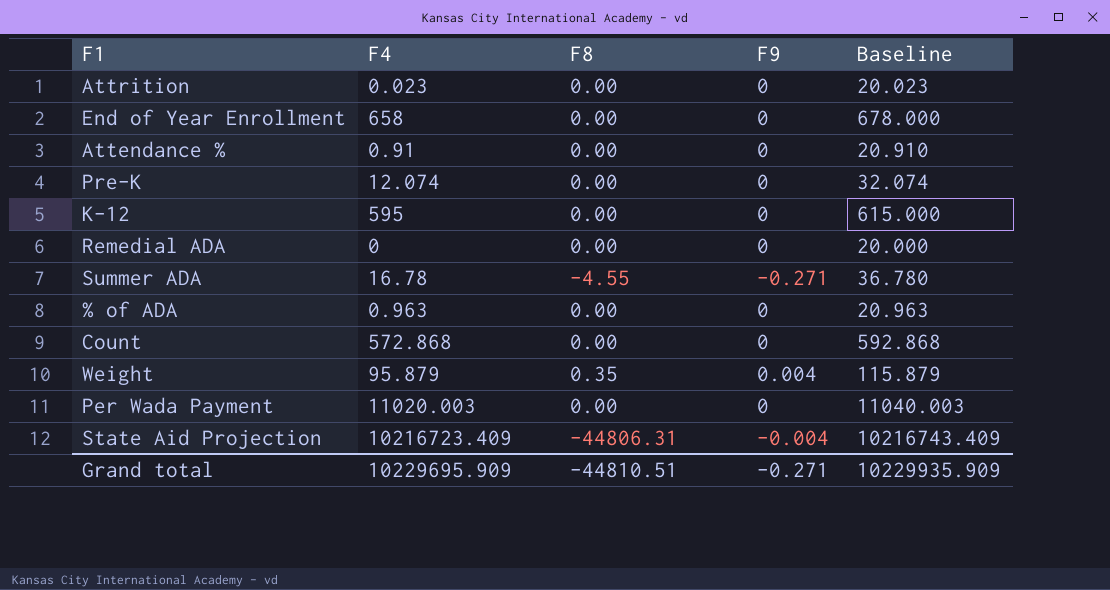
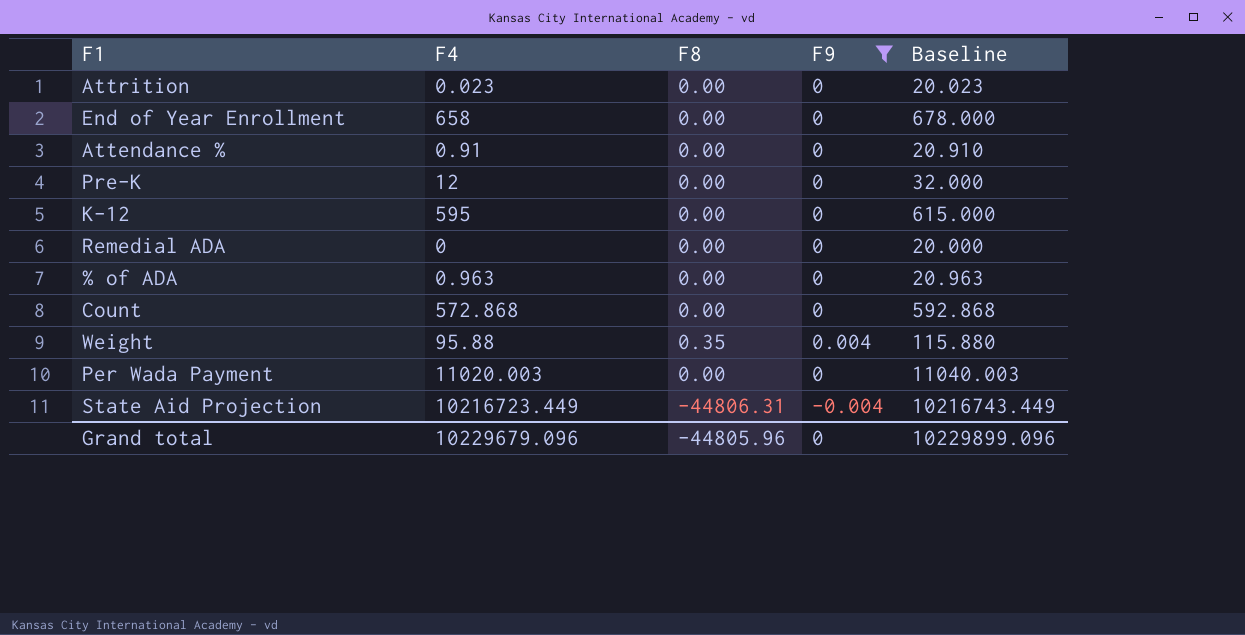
filter: none -> F9 != -0.271
Pre-K | F4: 12.074 -> 12
Pre-K | Baseline: 32.074 -> 32.000
Weight | F4: 95.879 -> 95.88
Weight | Baseline: 115.879 -> 115.880
State Aid Projection | F4: 10216723.409 -> 10216723.449
State Aid Projection | Baseline: 10216743.409 -> 10216743.449
Grand total | F4: 10229695.909 -> 10229679.096
Grand total | F8: -44810.51 -> -44805.96
Grand total | F9: -0.271 -> 0
Grand total | Baseline: 10229935.909 -> 10229899.096

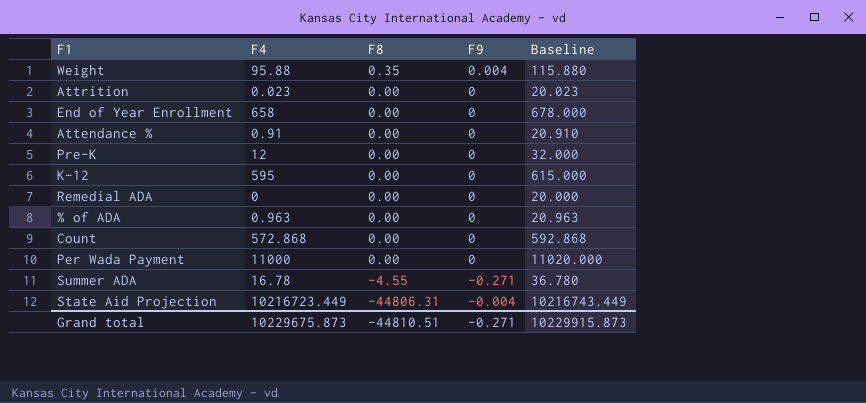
filter: F9 != -0.271 -> none
row order: none -> F8 descending
Per Wada Payment | F4: 11020.003 -> 11000
Per Wada Payment | Baseline: 11040.003 -> 11020.000
Grand total | F4: 10229679.096 -> 10229675.873
Grand total | F8: -44805.96 -> -44810.51
Grand total | F9: 0 -> -0.271
Grand total | Baseline: 10229899.096 -> 10229915.873

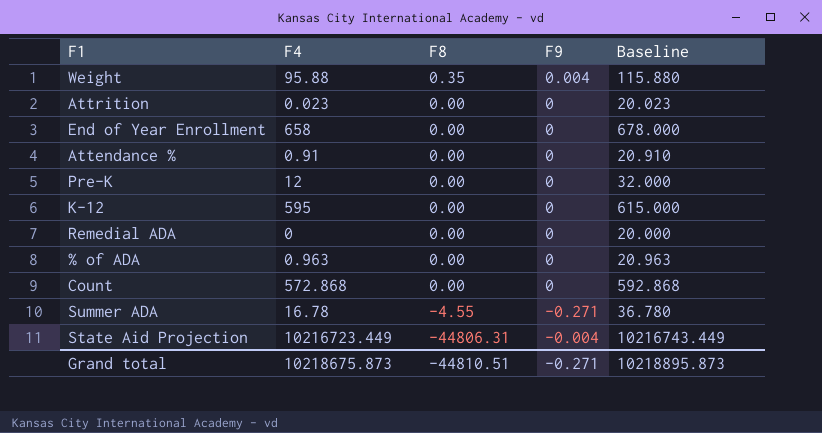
row Per Wada Payment: 11000 | 0.00 | 0 | 11020.000 -> none
Grand total | F4: 10229675.873 -> 10218675.873
Grand total | Baseline: 10229915.873 -> 10218895.873

